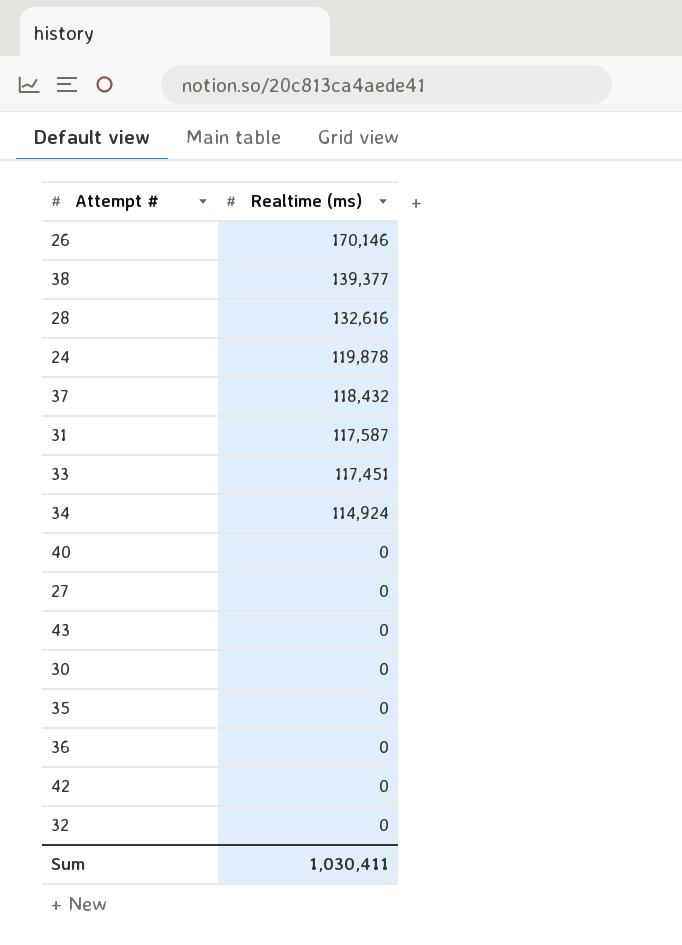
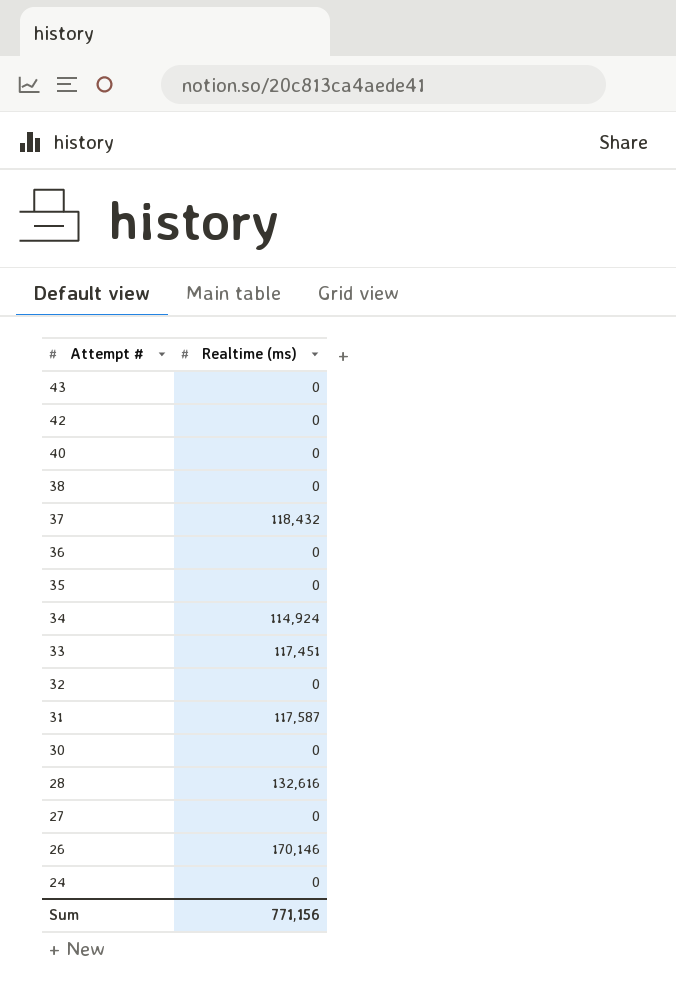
row order: Realtime (ms) descending -> Attempt # descending
38 | Realtime (ms): 139,377 -> 0
24 | Realtime (ms): 119,878 -> 0
Sum | Realtime (ms): 1,030,411 -> 771,156

